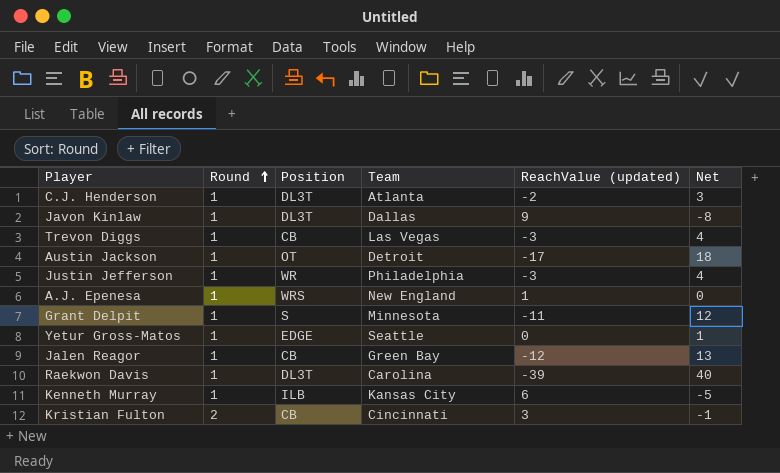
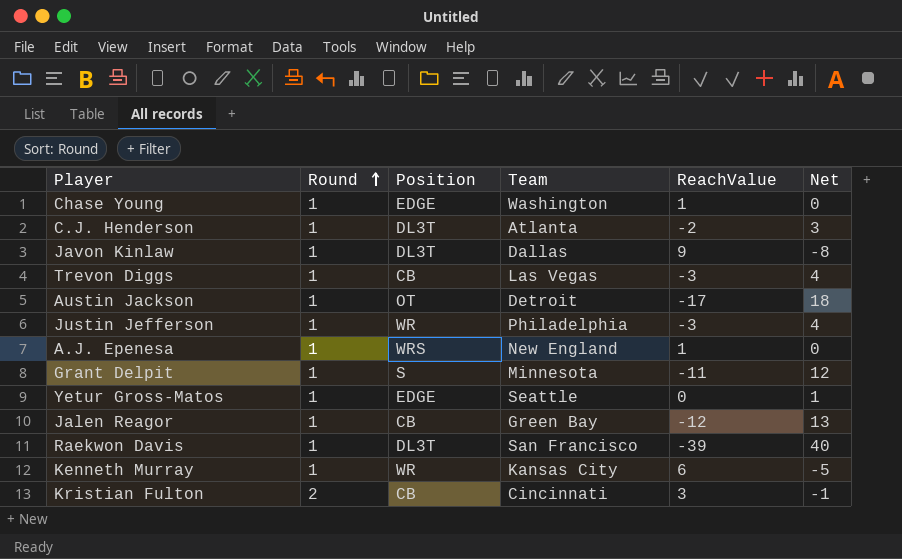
column name: ReachValue (updated) -> ReachValue
row Chase Young: none -> 1 | EDGE | Washington | 1 | 0
Raekwon Davis | Team: Carolina -> San Francisco
Kenneth Murray | Position: ILB -> WR

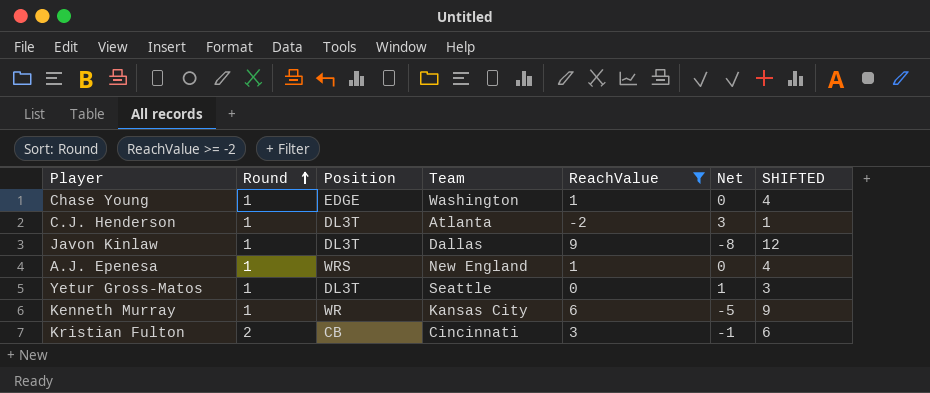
filter: none -> ReachValue >= -2
column SHIFTED | formula: none -> [ReachValue] + 3
Yetur Gross-Matos | Position: EDGE -> DL3T

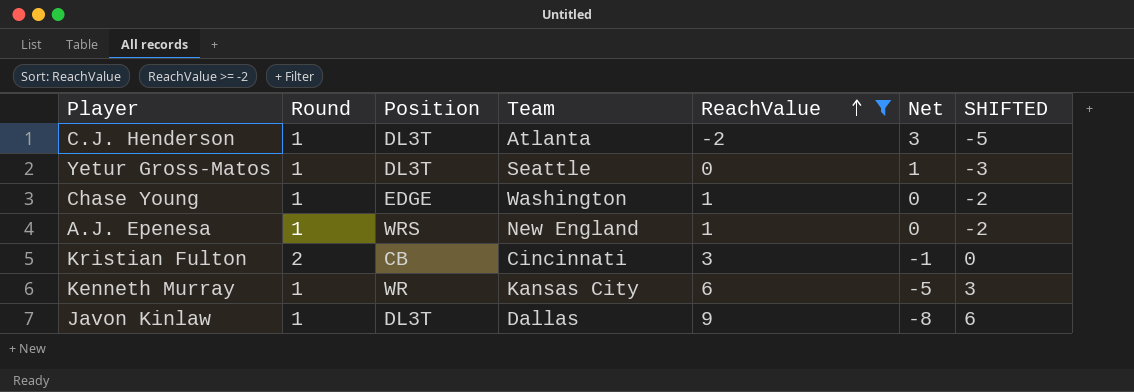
row order: Round ascending -> ReachValue ascending
column SHIFTED | formula: [ReachValue] + 3 -> [ReachValue] - 3

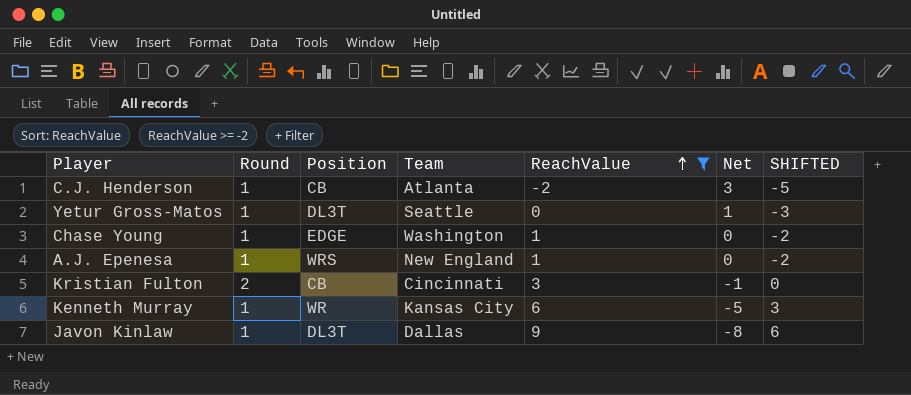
C.J. Henderson | Position: DL3T -> CB

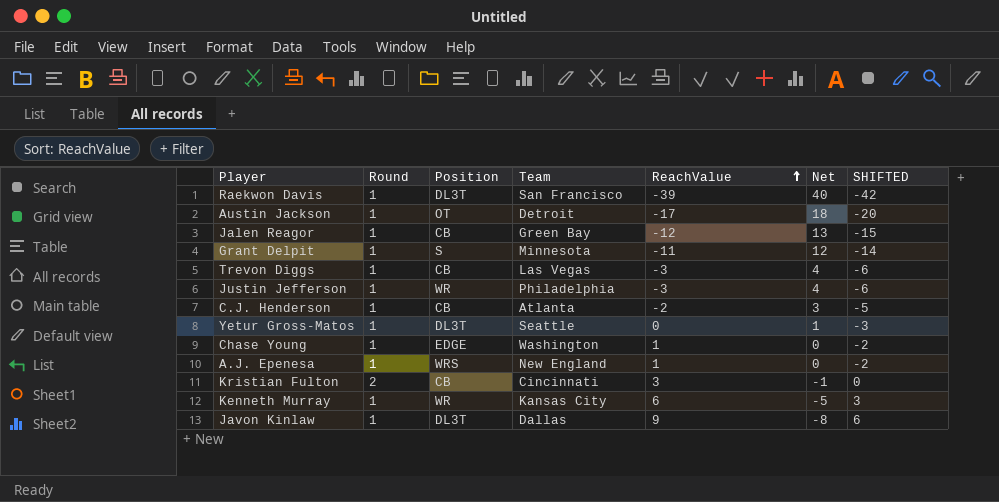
filter: ReachValue >= -2 -> none

